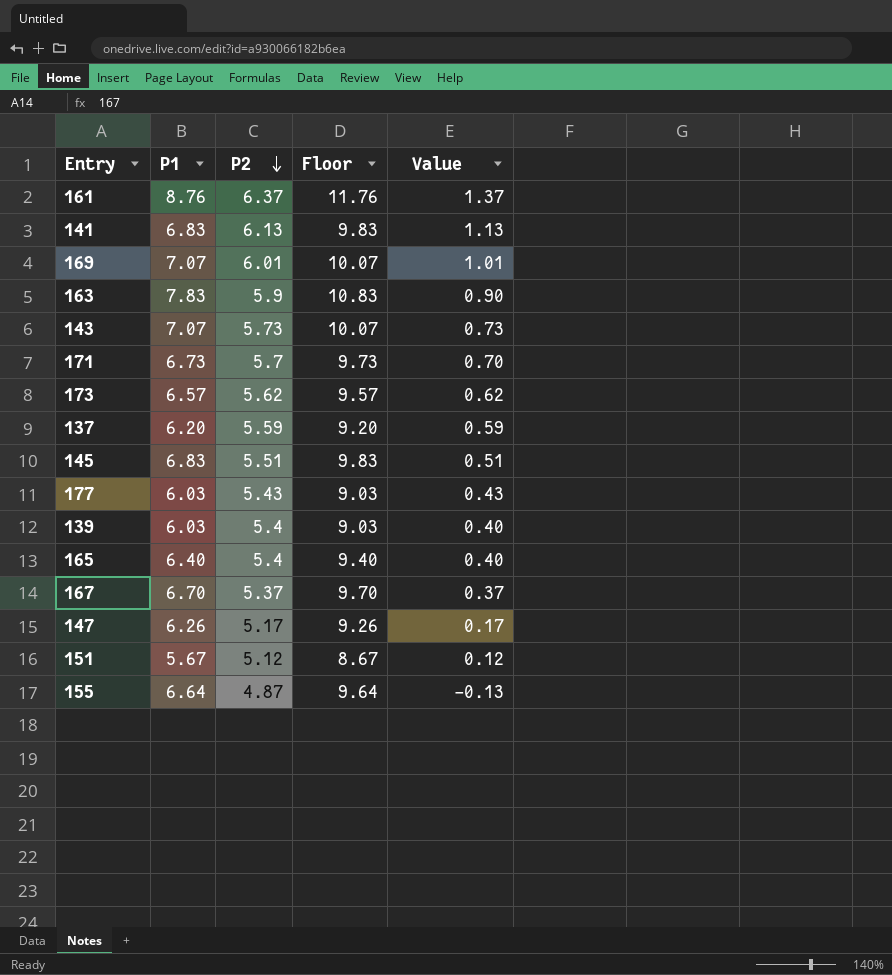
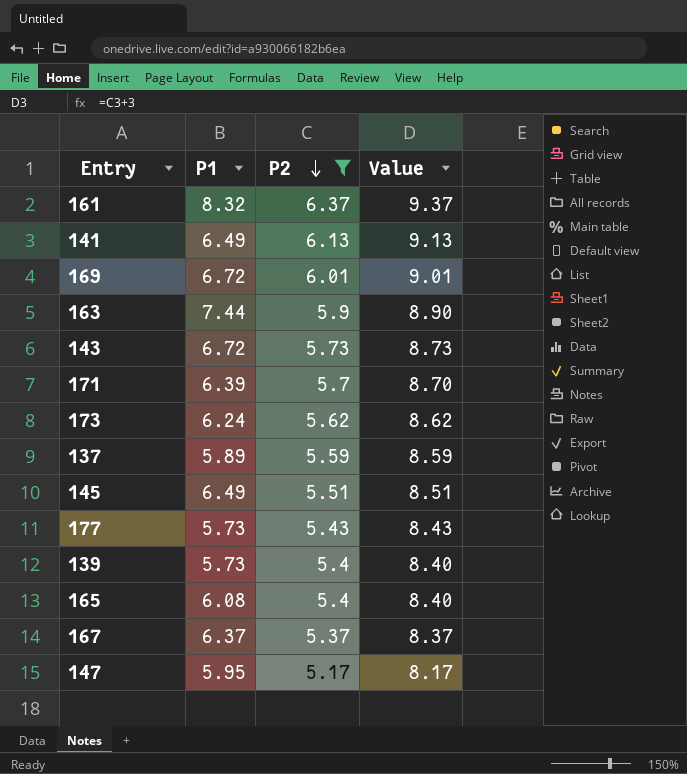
filter: none -> P2 >= 5.17
column Floor | formula: [P1] + 3 -> none
column Value | formula: [P2] - 5 -> [P2] + 3
161 | P1: 8.76 -> 8.32
141 | P1: 6.83 -> 6.49
169 | P1: 7.07 -> 6.72
163 | P1: 7.83 -> 7.44
143 | P1: 7.07 -> 6.72
171 | P1: 6.73 -> 6.39
173 | P1: 6.57 -> 6.24
137 | P1: 6.20 -> 5.89
145 | P1: 6.83 -> 6.49
177 | P1: 6.03 -> 5.73
139 | P1: 6.03 -> 5.73
165 | P1: 6.40 -> 6.08
167 | P1: 6.70 -> 6.37
147 | P1: 6.26 -> 5.95

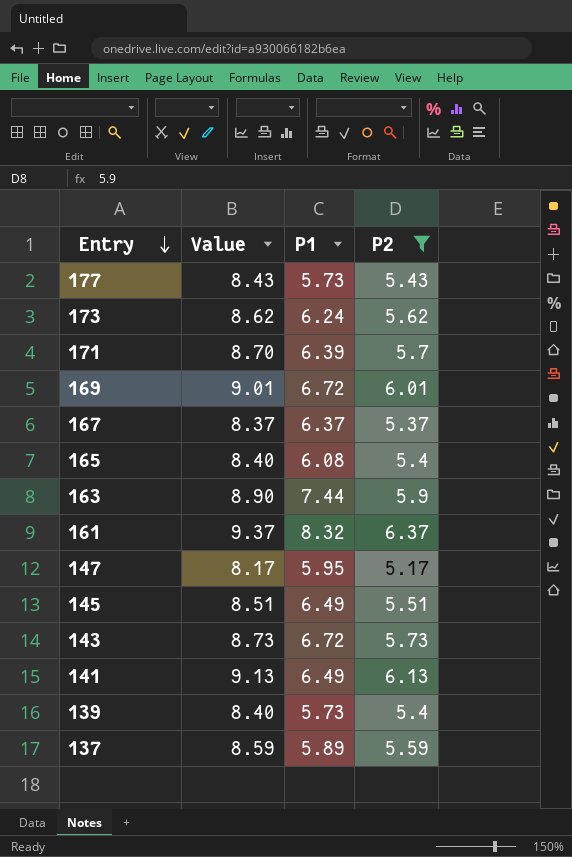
row order: P2 descending -> Entry descending
column Value | position: 4 -> 2

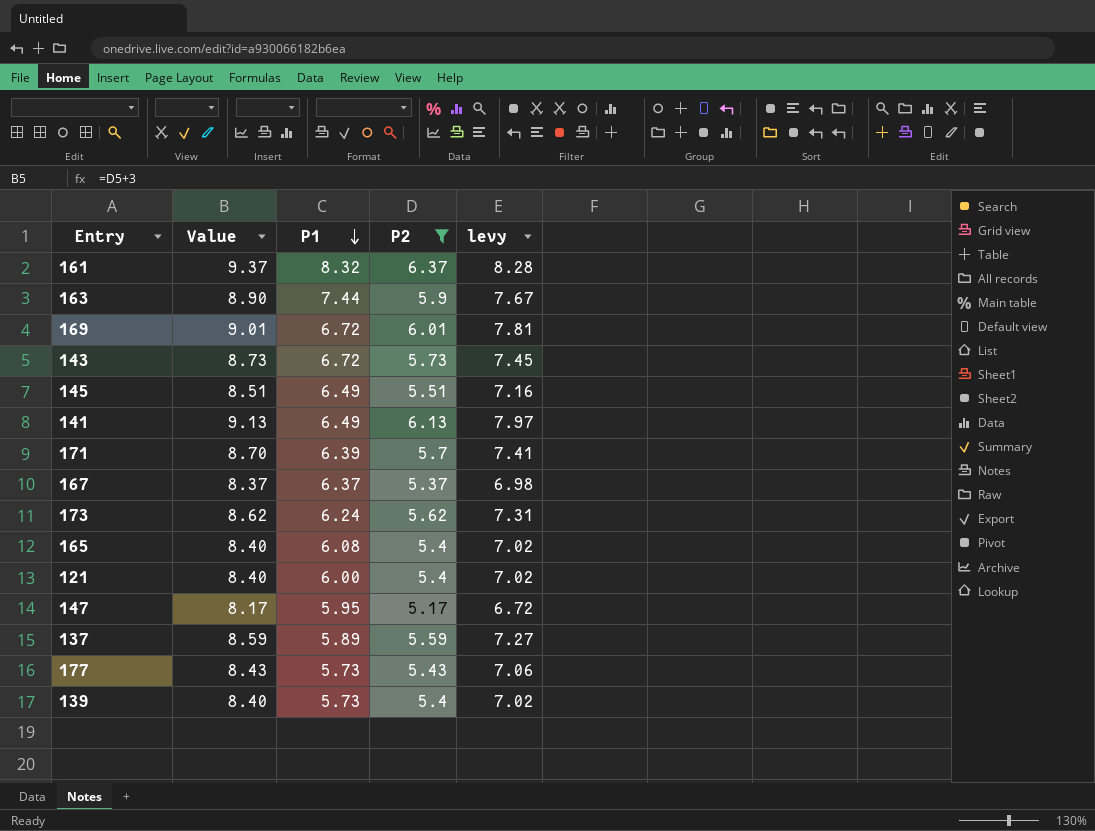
row order: Entry descending -> P1 descending
column levy | formula: none -> [P2] * 1.3
row 121: none -> 8.40 | 6.00 | 5.4 | 7.02

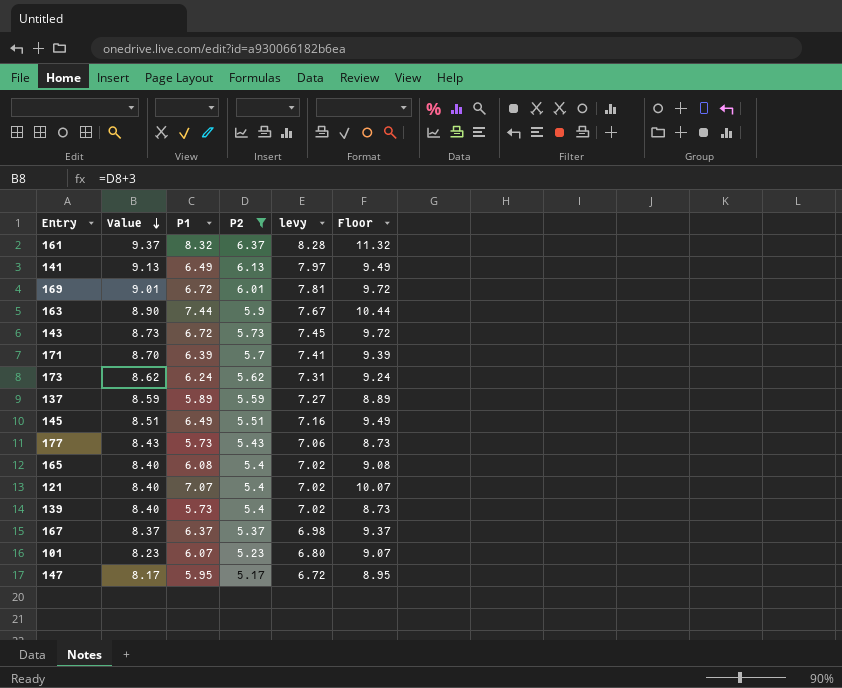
row order: P1 descending -> Value descending
column Floor | formula: none -> [P1] + 3
121 | P1: 6.00 -> 7.07
row 101: none -> 8.23 | 6.07 | 5.23 | 6.80 | 9.07

